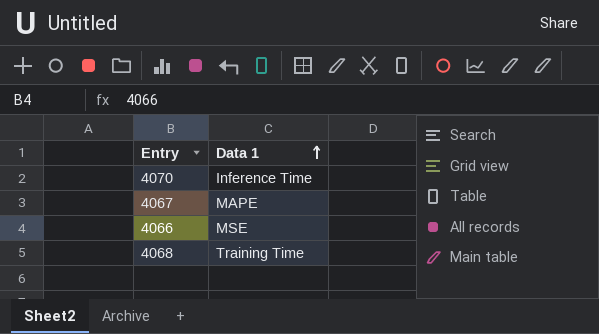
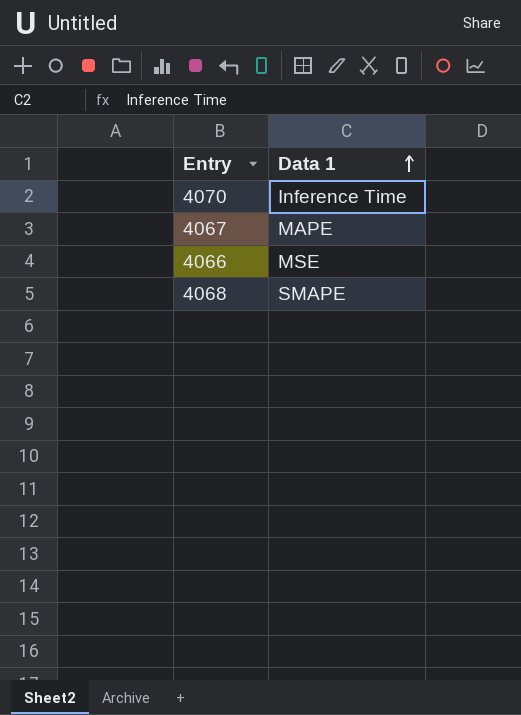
4068 | Data 1: Training Time -> SMAPE

